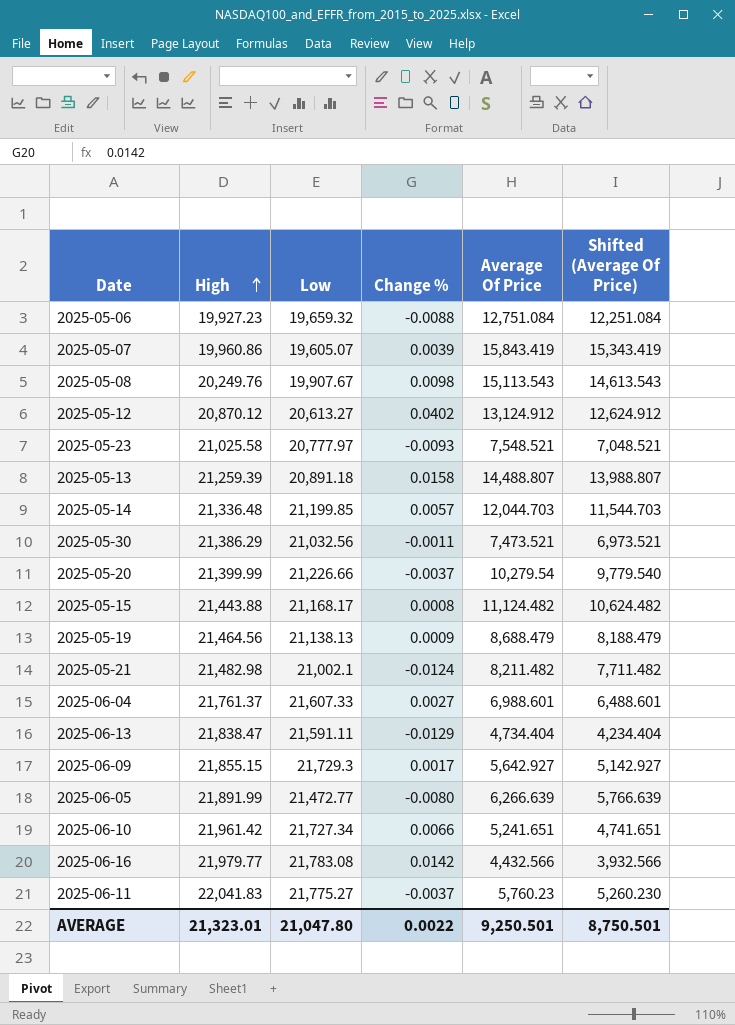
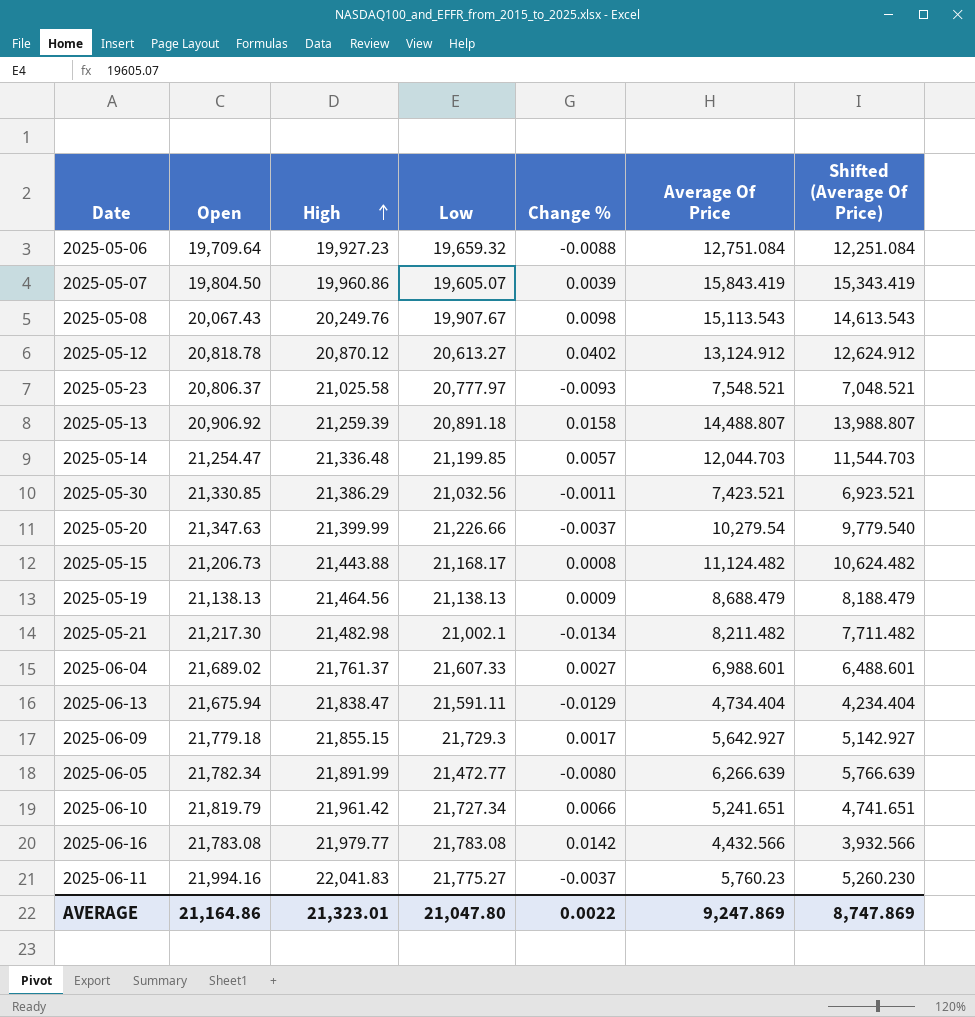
column Open | position: none -> 2
2025-05-30 | Average Of Price: 7,473.521 -> 7,423.521
2025-05-30 | Shifted (Average Of Price): 6,973.521 -> 6,923.521
2025-05-21 | Change %: -0.0124 -> -0.0134
AVERAGE | Average Of Price: 9,250.501 -> 9,247.869
AVERAGE | Shifted (Average Of Price): 8,750.501 -> 8,747.869

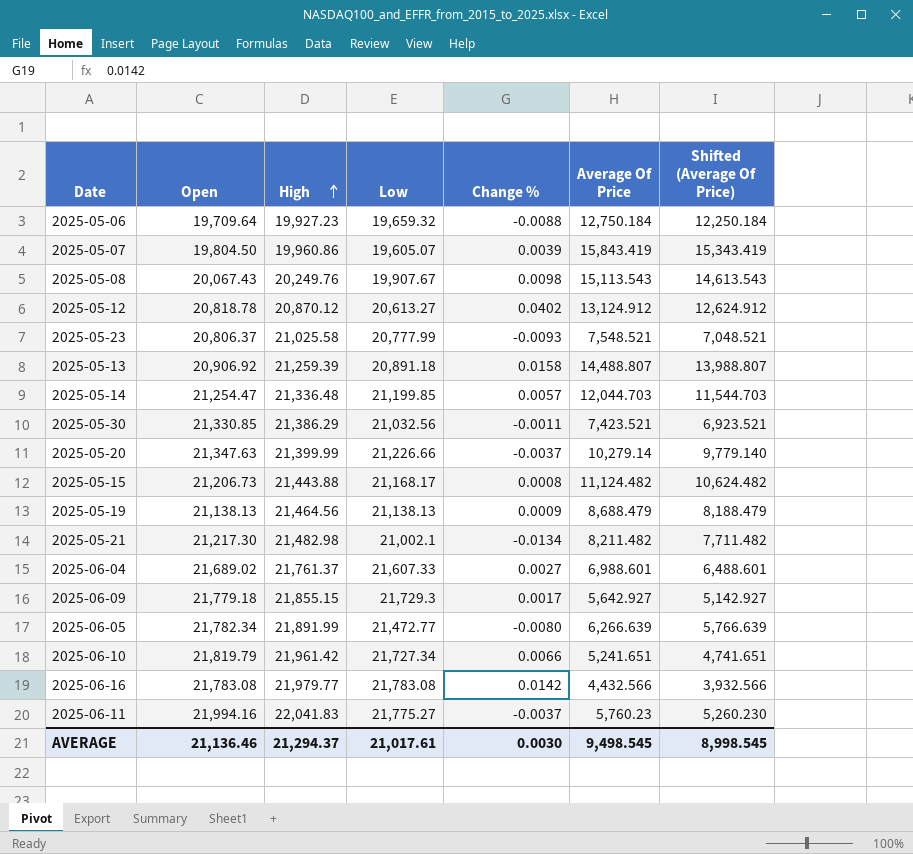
row 2025-06-13: 21,675.94 | 21,838.47 | 21,591.11 | -0.0129 | 4,734.404 | 4,234.404 -> none
2025-05-06 | Average Of Price: 12,751.084 -> 12,750.184
2025-05-06 | Shifted (Average Of Price): 12,251.084 -> 12,250.184
2025-05-23 | Low: 20,777.97 -> 20,777.99
2025-05-20 | Average Of Price: 10,279.54 -> 10,279.14
2025-05-20 | Shifted (Average Of Price): 9,779.540 -> 9,779.140
AVERAGE | Open: 21,164.86 -> 21,136.46
AVERAGE | High: 21,323.01 -> 21,294.37
AVERAGE | Low: 21,047.80 -> 21,017.61
AVERAGE | Change %: 0.0022 -> 0.0030
AVERAGE | Average Of Price: 9,247.869 -> 9,498.545
AVERAGE | Shifted (Average Of Price): 8,747.869 -> 8,998.545

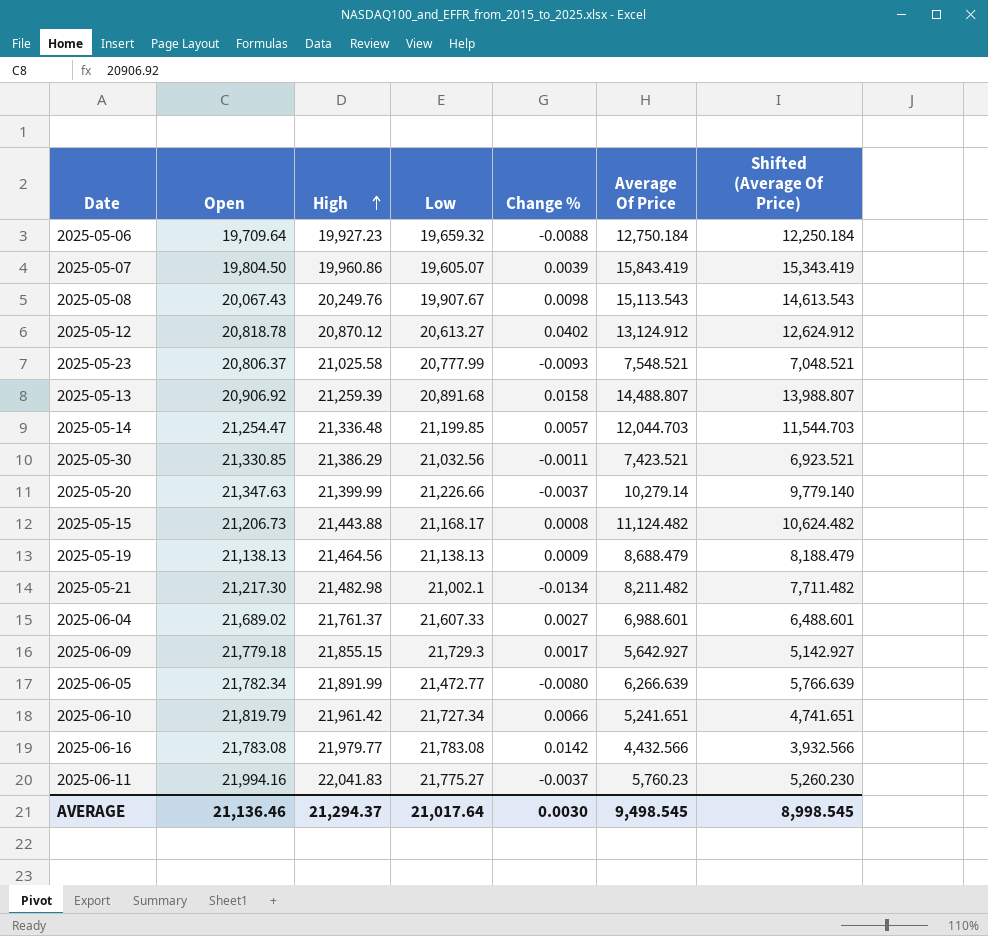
2025-05-13 | Low: 20,891.18 -> 20,891.68
AVERAGE | Low: 21,017.61 -> 21,017.64

